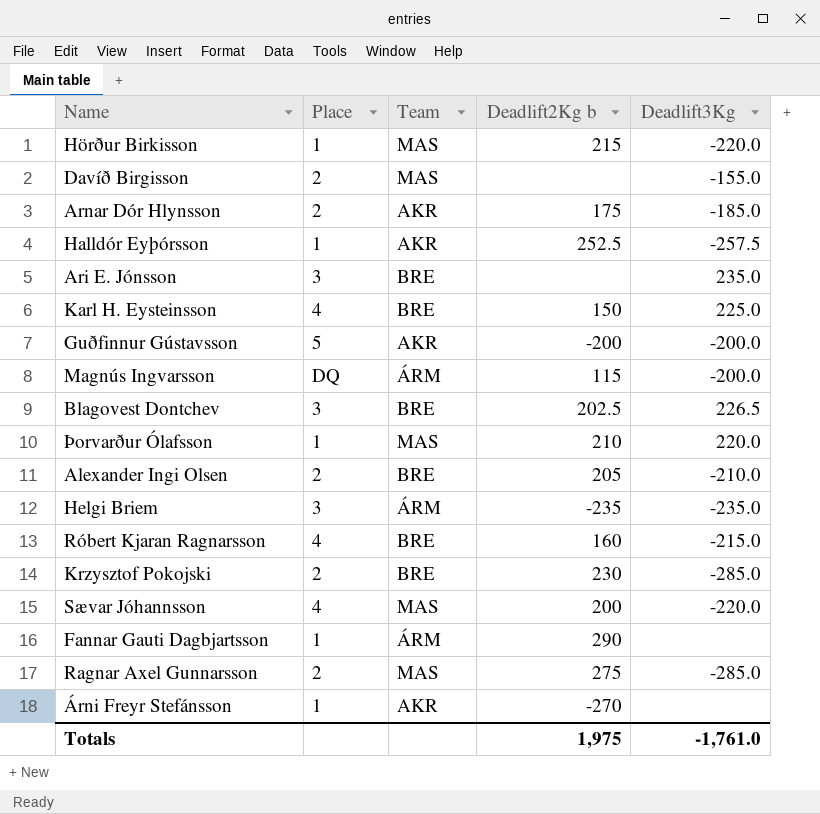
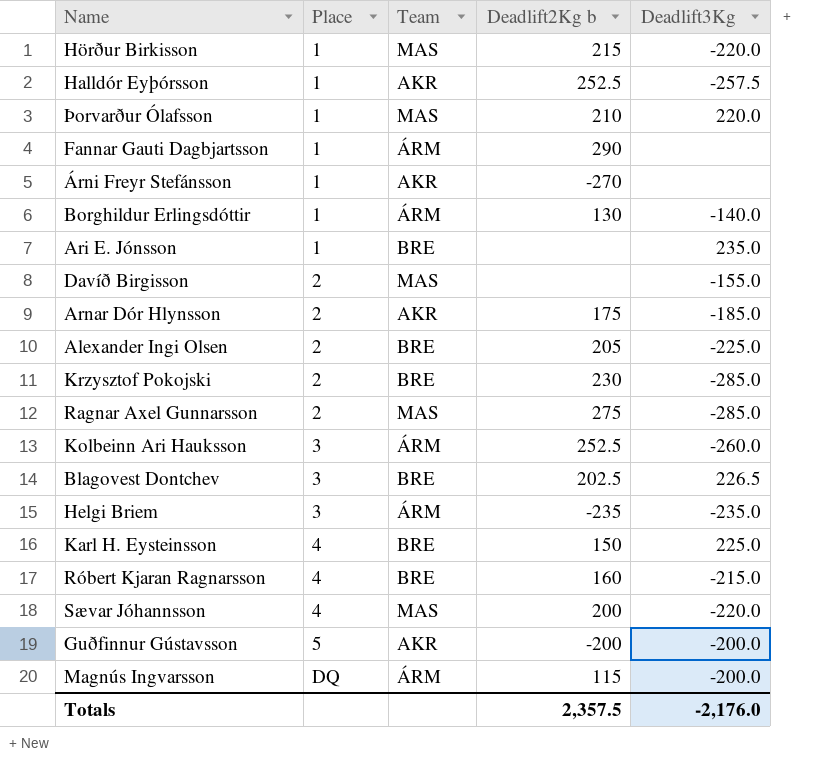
row order: none -> Place ascending
row Borghildur Erlingsdóttir: none -> 1 | ÁRM | 130 | -140.0
Ari E. Jónsson | Place: 3 -> 1
Alexander Ingi Olsen | Deadlift3Kg: -210.0 -> -225.0
row Kolbeinn Ari Hauksson: none -> 3 | ÁRM | 252.5 | -260.0
Totals | Deadlift2Kg b: 1,975 -> 2,357.5
Totals | Deadlift3Kg: -1,761.0 -> -2,176.0

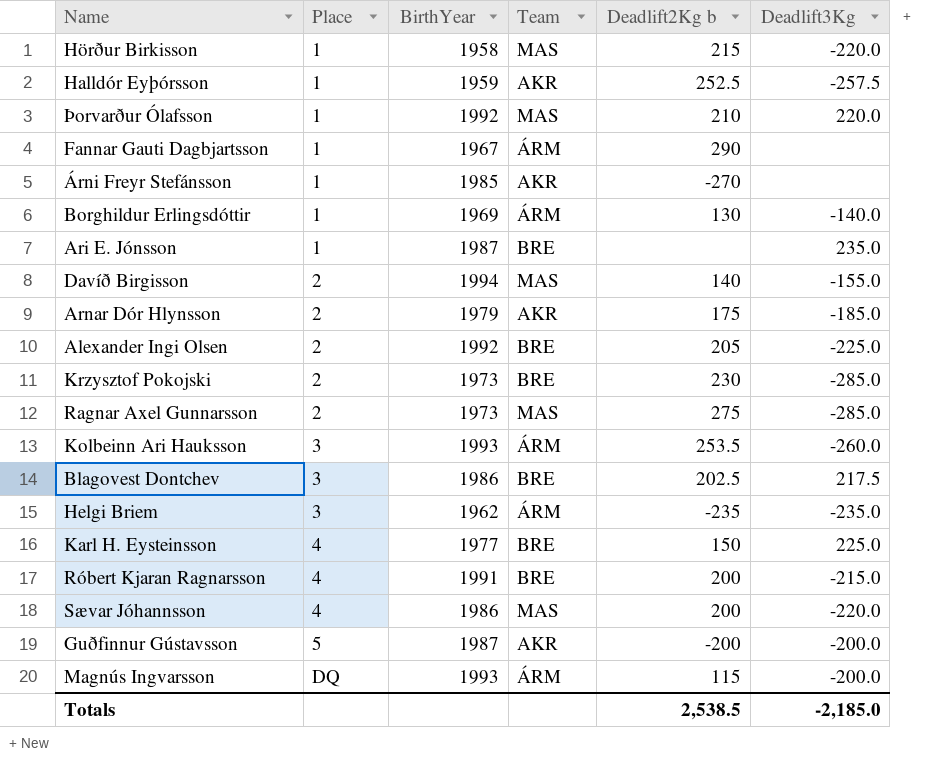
column BirthYear | position: none -> 3
Davíð Birgisson | Deadlift2Kg b: none -> 140
Kolbeinn Ari Hauksson | Deadlift2Kg b: 252.5 -> 253.5
Blagovest Dontchev | Deadlift3Kg: 226.5 -> 217.5
Róbert Kjaran Ragnarsson | Deadlift2Kg b: 160 -> 200
Totals | Deadlift2Kg b: 2,357.5 -> 2,538.5
Totals | Deadlift3Kg: -2,176.0 -> -2,185.0

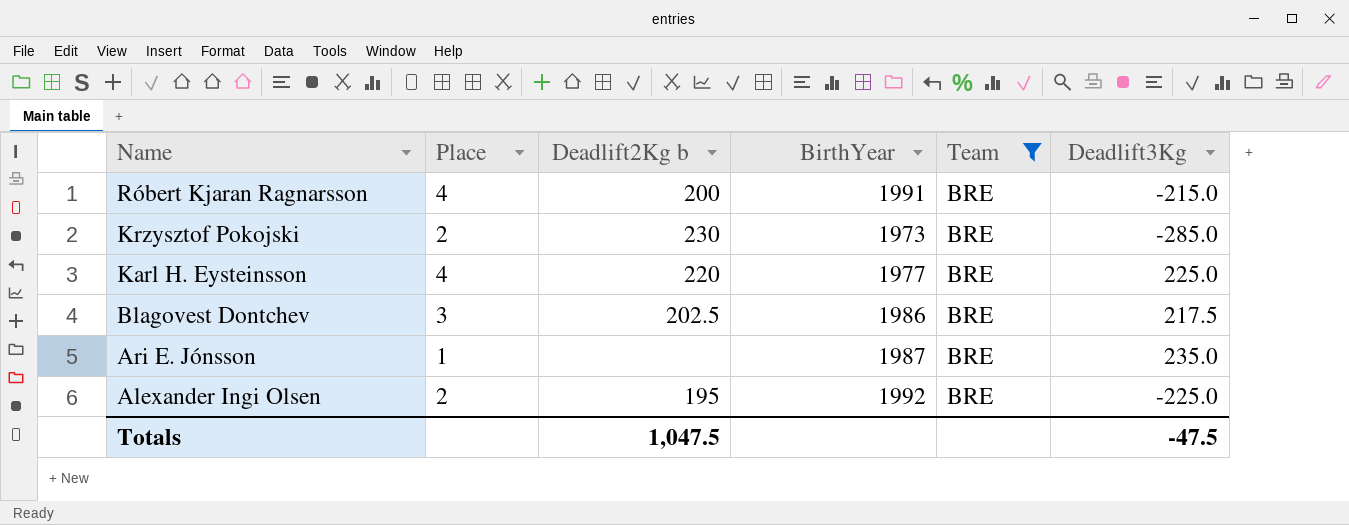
filter: none -> Team = BRE
row order: Place ascending -> Name descending
column Deadlift2Kg b | position: 5 -> 3
Karl H. Eysteinsson | Deadlift2Kg b: 150 -> 220
Alexander Ingi Olsen | Deadlift2Kg b: 205 -> 195
Totals | Deadlift2Kg b: 2,538.5 -> 1,047.5
Totals | Deadlift3Kg: -2,185.0 -> -47.5

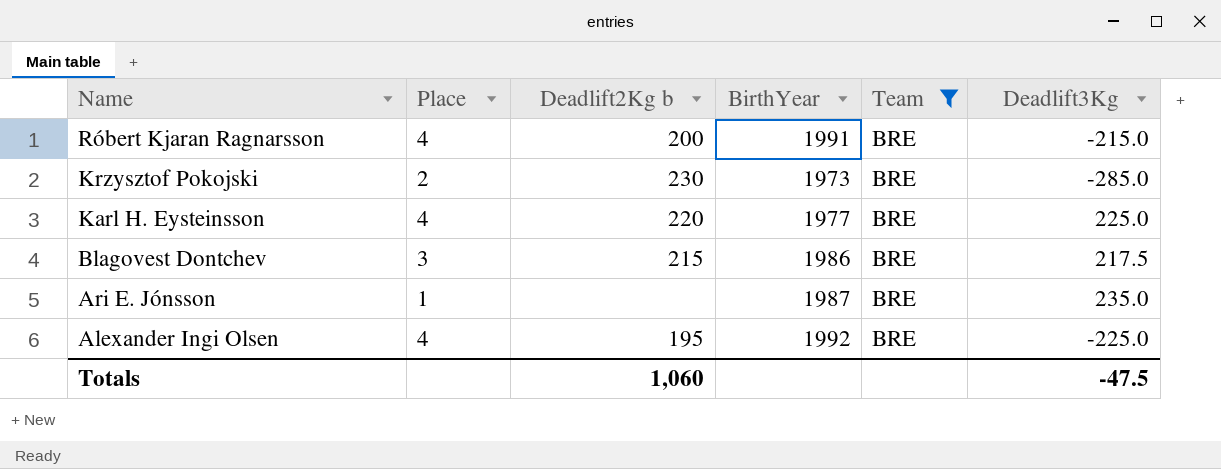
Blagovest Dontchev | Deadlift2Kg b: 202.5 -> 215
Alexander Ingi Olsen | Place: 2 -> 4
Totals | Deadlift2Kg b: 1,047.5 -> 1,060

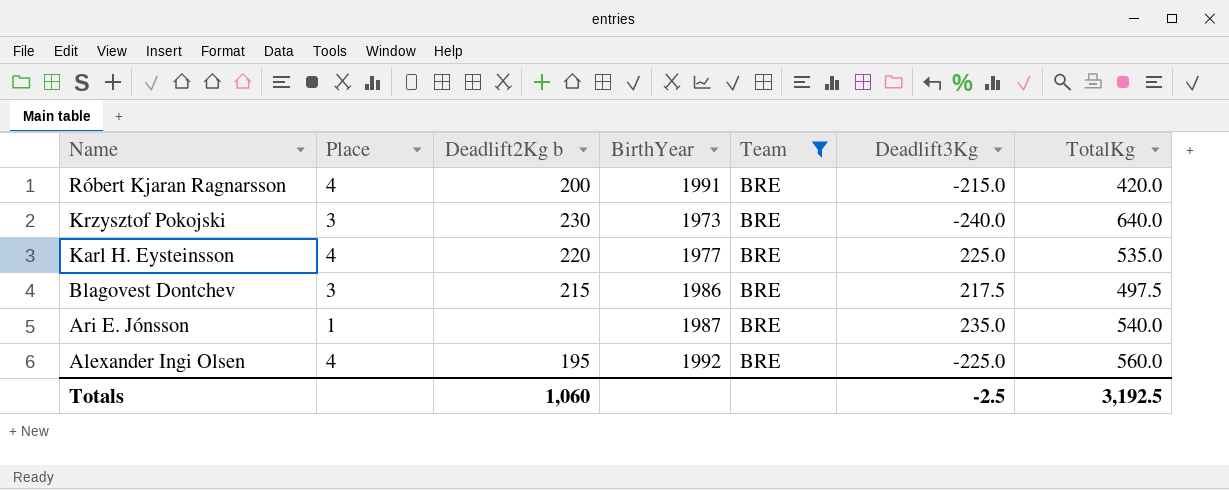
column TotalKg | position: none -> 7
Krzysztof Pokojski | Place: 2 -> 3
Krzysztof Pokojski | Deadlift3Kg: -285.0 -> -240.0
Totals | Deadlift3Kg: -47.5 -> -2.5

